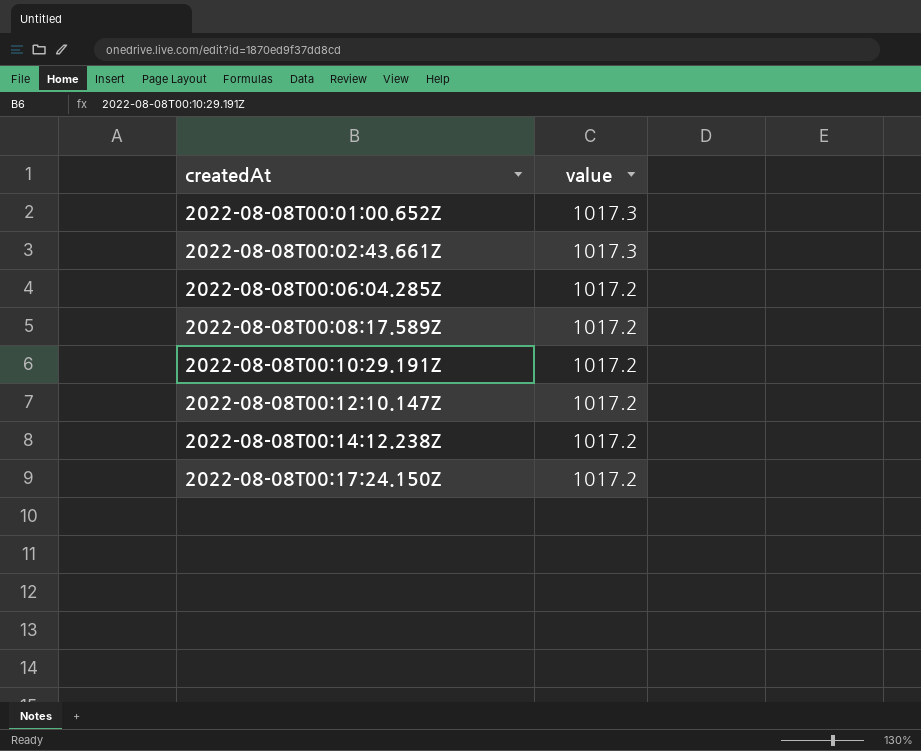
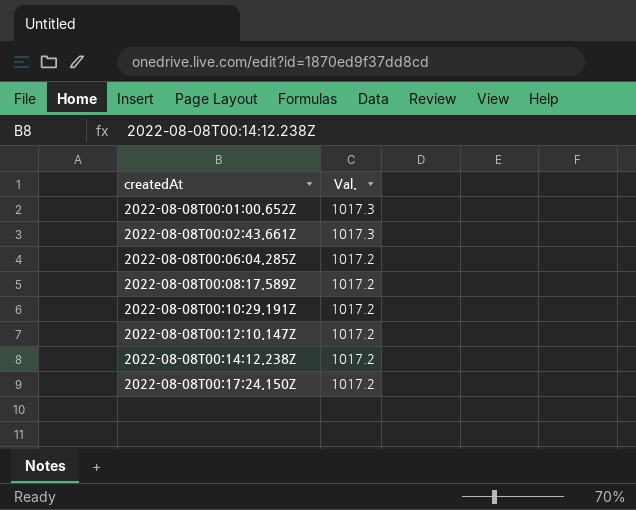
column name: value -> Val.

